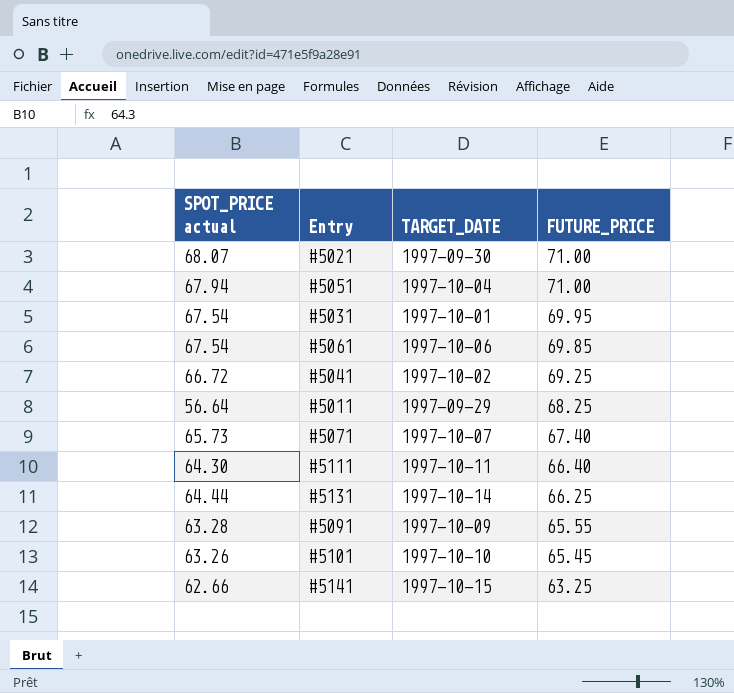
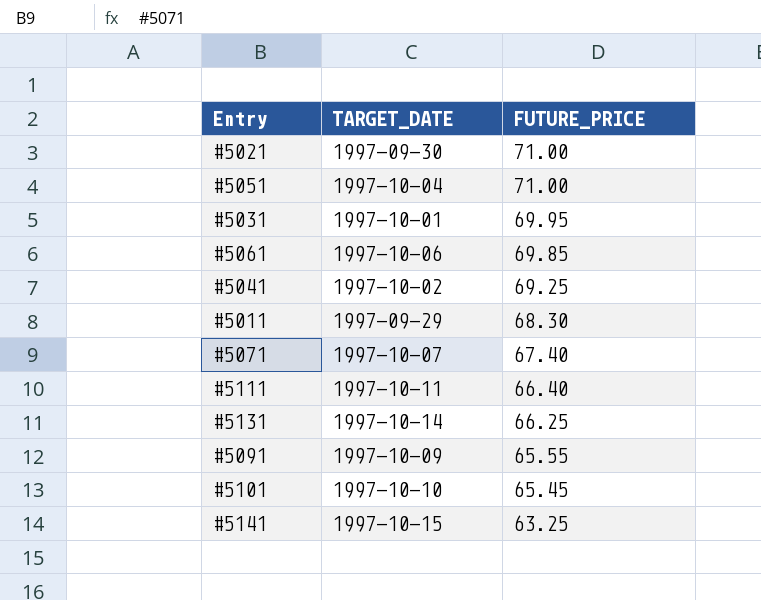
column SPOT_PRICE actual | position: 1 -> none
#5011 | FUTURE_PRICE: 68.25 -> 68.30

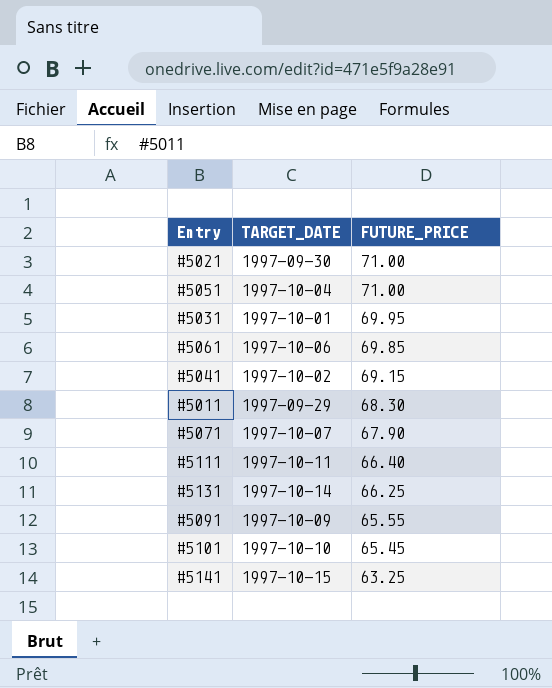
#5041 | FUTURE_PRICE: 69.25 -> 69.15
#5071 | FUTURE_PRICE: 67.40 -> 67.90

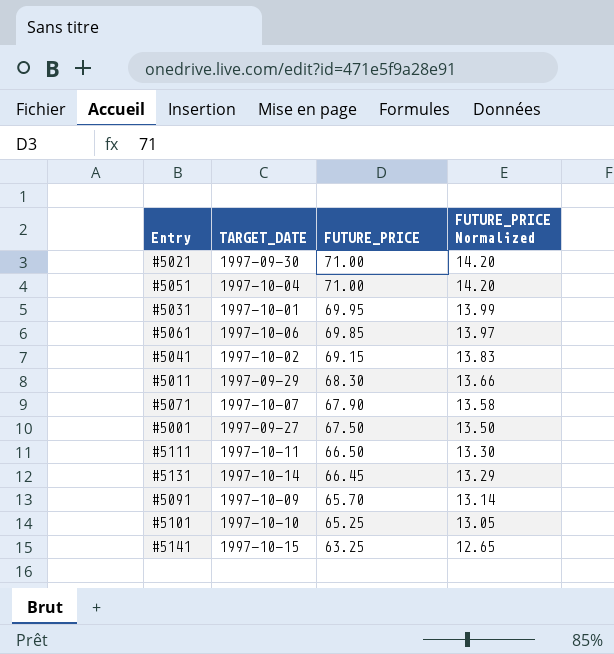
column FUTURE_PRICE Normalized | formula: none -> [FUTURE_PRICE] * 0.2
row #5001: none -> 1997-09-27 | 67.50 | 13.50
#5111 | FUTURE_PRICE: 66.40 -> 66.50
#5131 | FUTURE_PRICE: 66.25 -> 66.45
#5091 | FUTURE_PRICE: 65.55 -> 65.70
#5101 | FUTURE_PRICE: 65.45 -> 65.25

